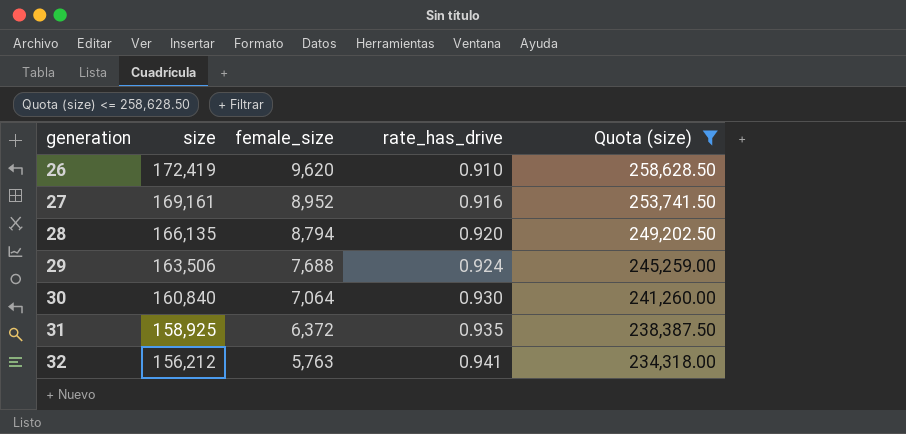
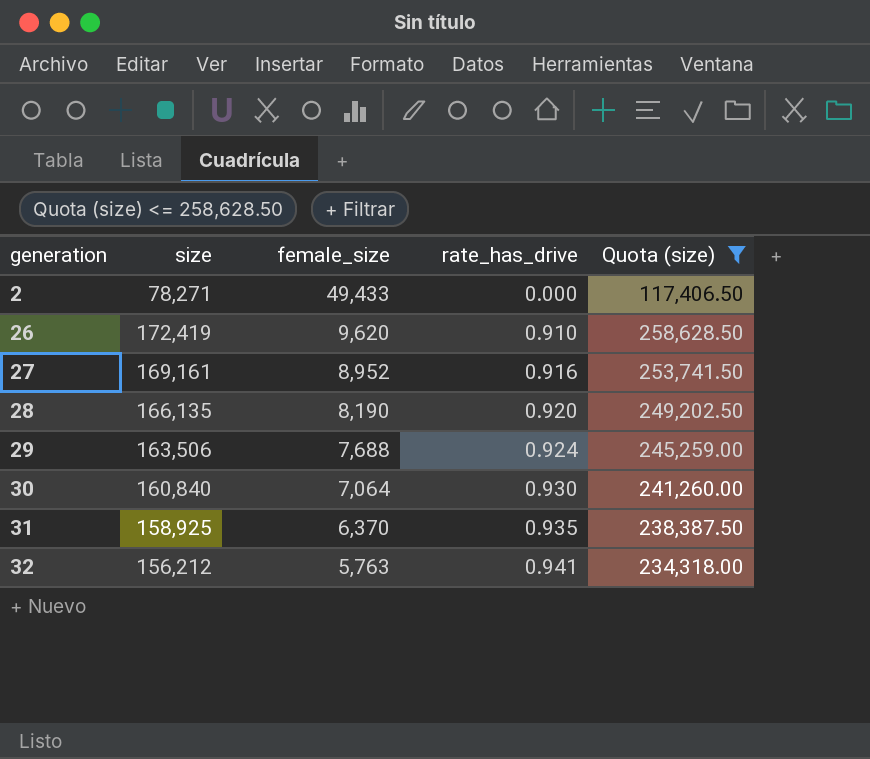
row 2: none -> 78,271 | 49,433 | 0.000 | 117,406.50
28 | female_size: 8,794 -> 8,190
31 | female_size: 6,372 -> 6,370

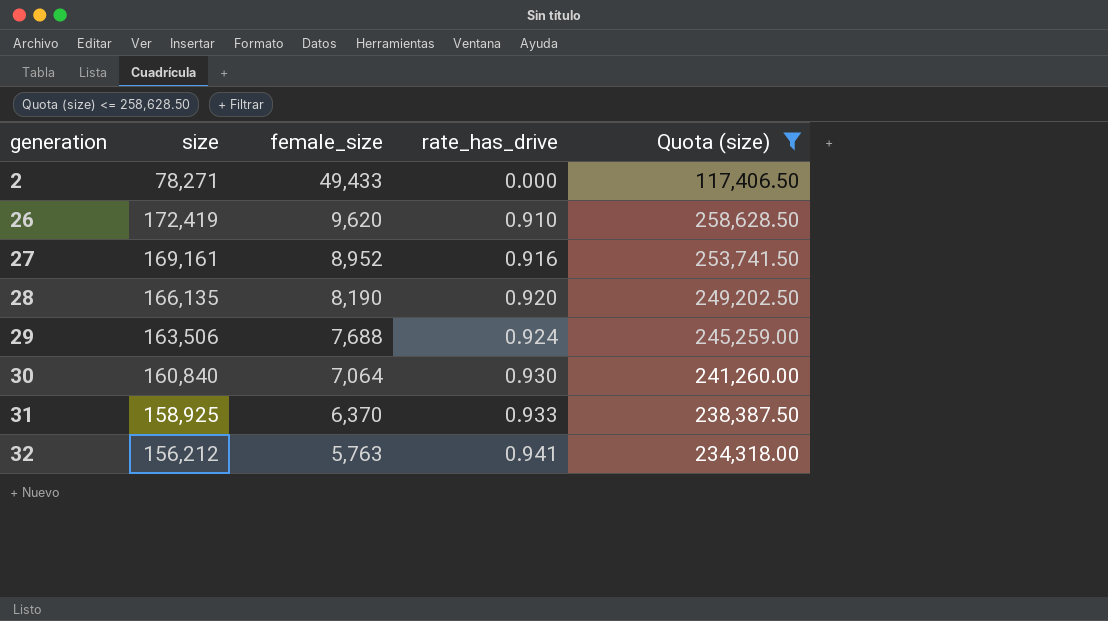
31 | rate_has_drive: 0.935 -> 0.933

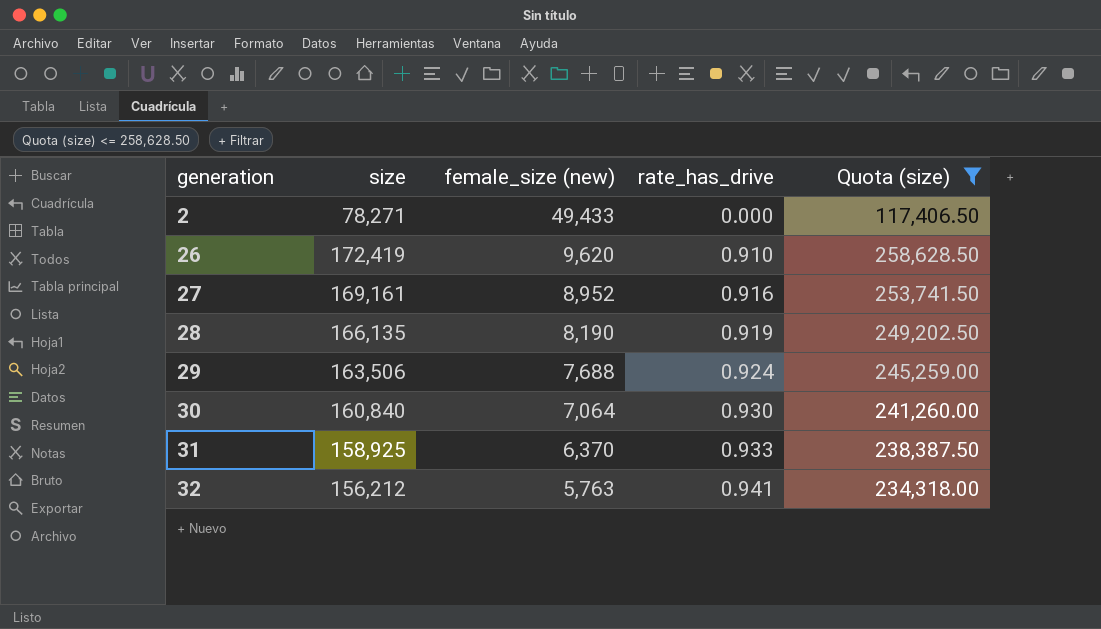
column name: female_size -> female_size (new)
28 | rate_has_drive: 0.920 -> 0.919

